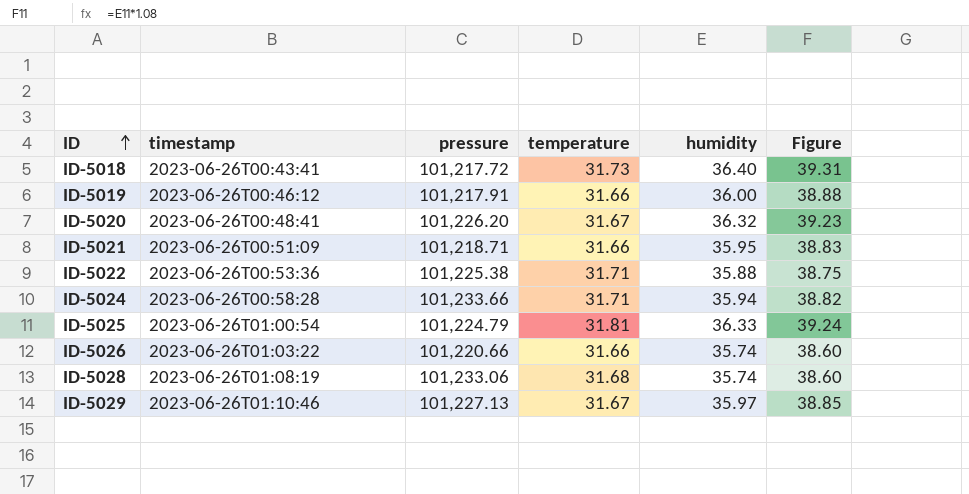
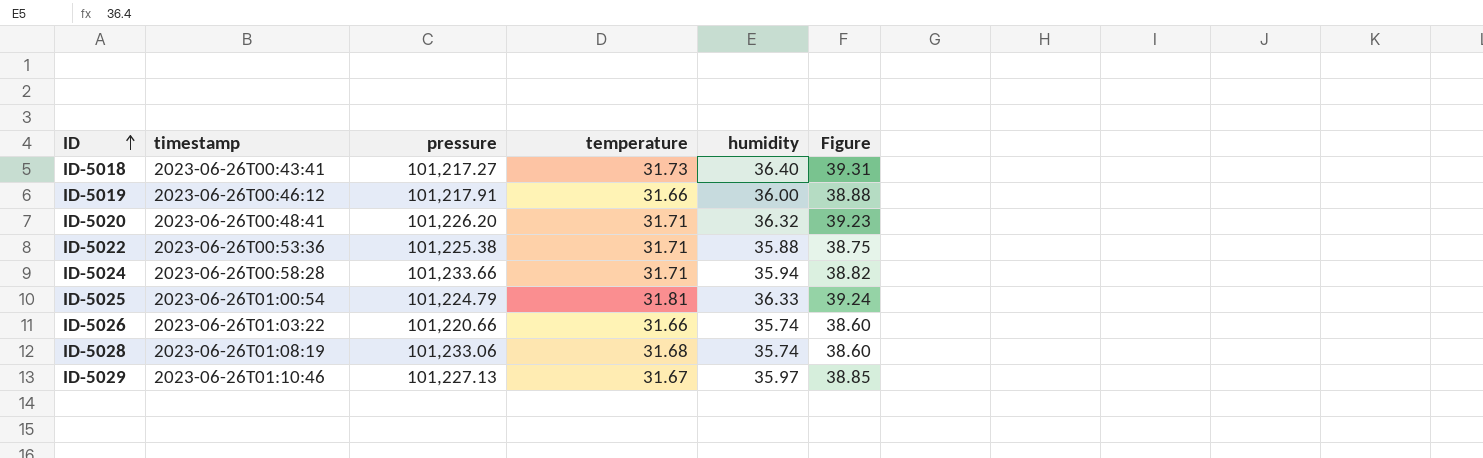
row ID-5021: 2023-06-26T00:51:09 | 101,218.71 | 31.66 | 35.95 | 38.83 -> none
ID-5018 | pressure: 101,217.72 -> 101,217.27
ID-5020 | temperature: 31.67 -> 31.71

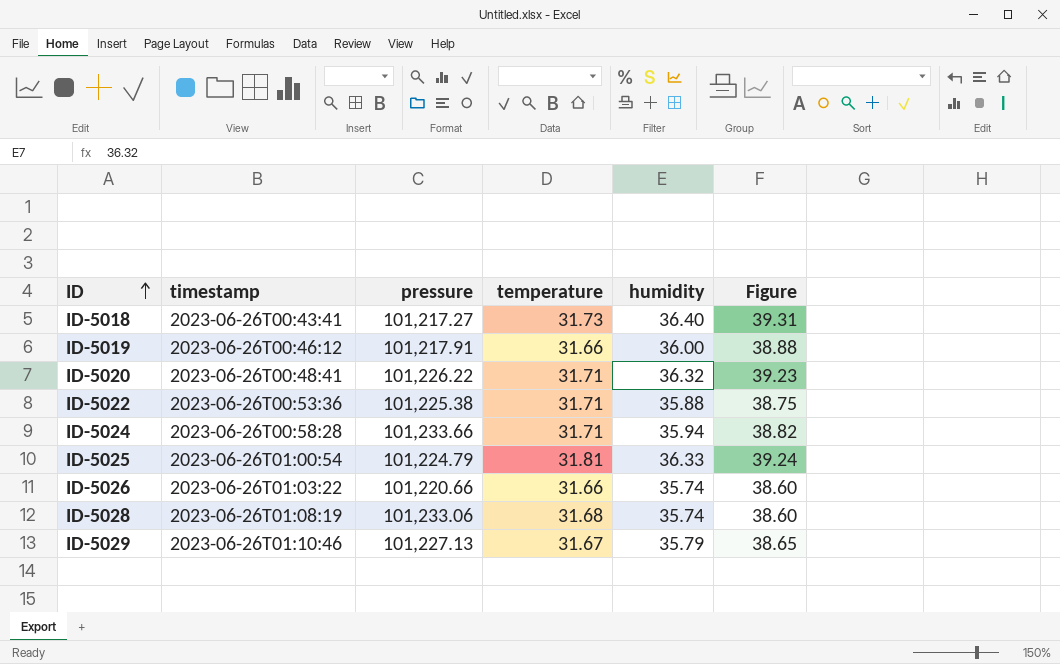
ID-5020 | pressure: 101,226.20 -> 101,226.22
ID-5029 | humidity: 35.97 -> 35.79
ID-5029 | Figure: 38.85 -> 38.65

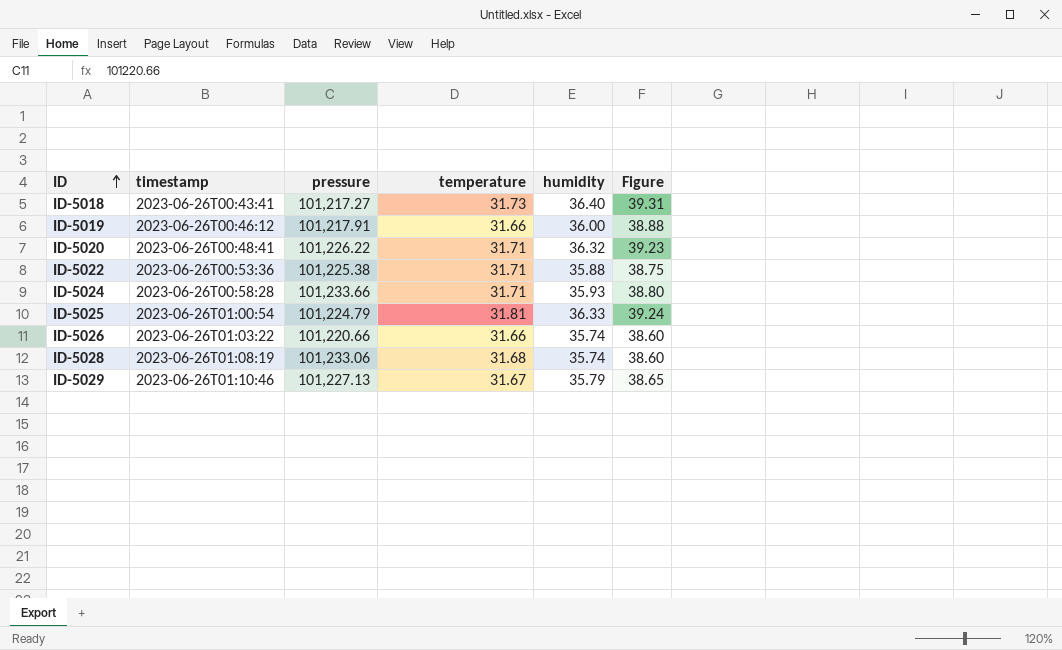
ID-5024 | humidity: 35.94 -> 35.93
ID-5024 | Figure: 38.82 -> 38.80

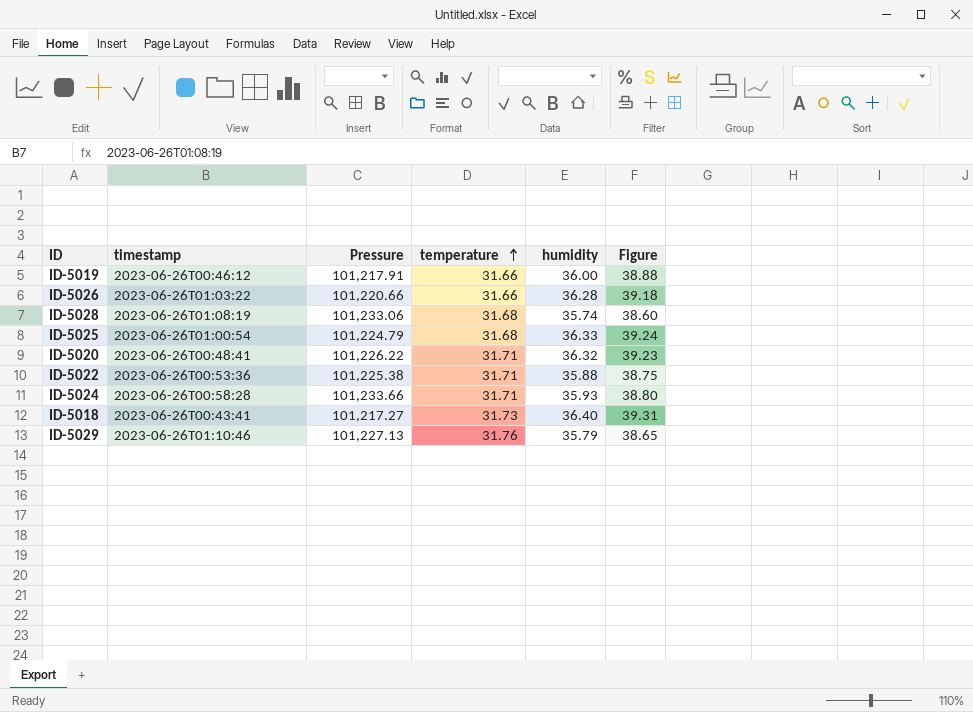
row order: ID ascending -> temperature ascending
column name: pressure -> Pressure
ID-5026 | humidity: 35.74 -> 36.28
ID-5026 | Figure: 38.60 -> 39.18
ID-5025 | temperature: 31.81 -> 31.68
ID-5029 | temperature: 31.67 -> 31.76

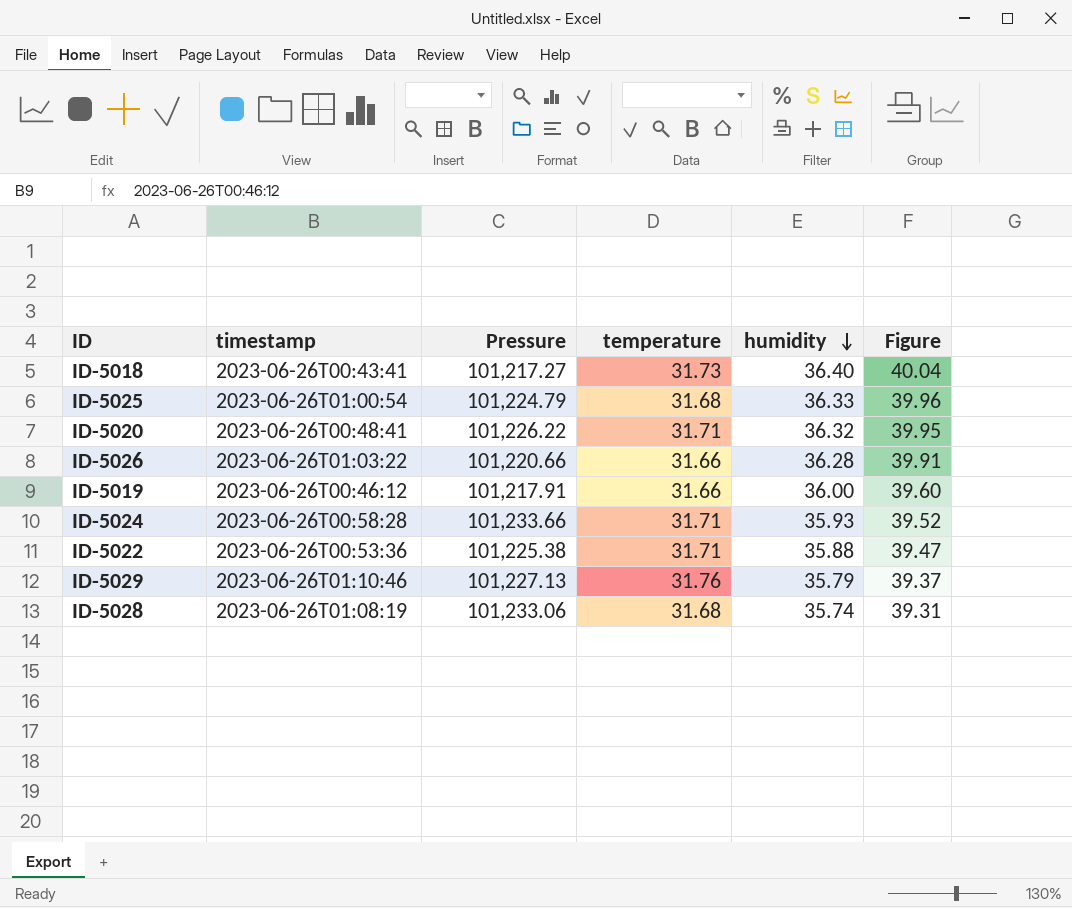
row order: temperature ascending -> humidity descending
column Figure | formula: [humidity] * 1.08 -> [humidity] * 1.1

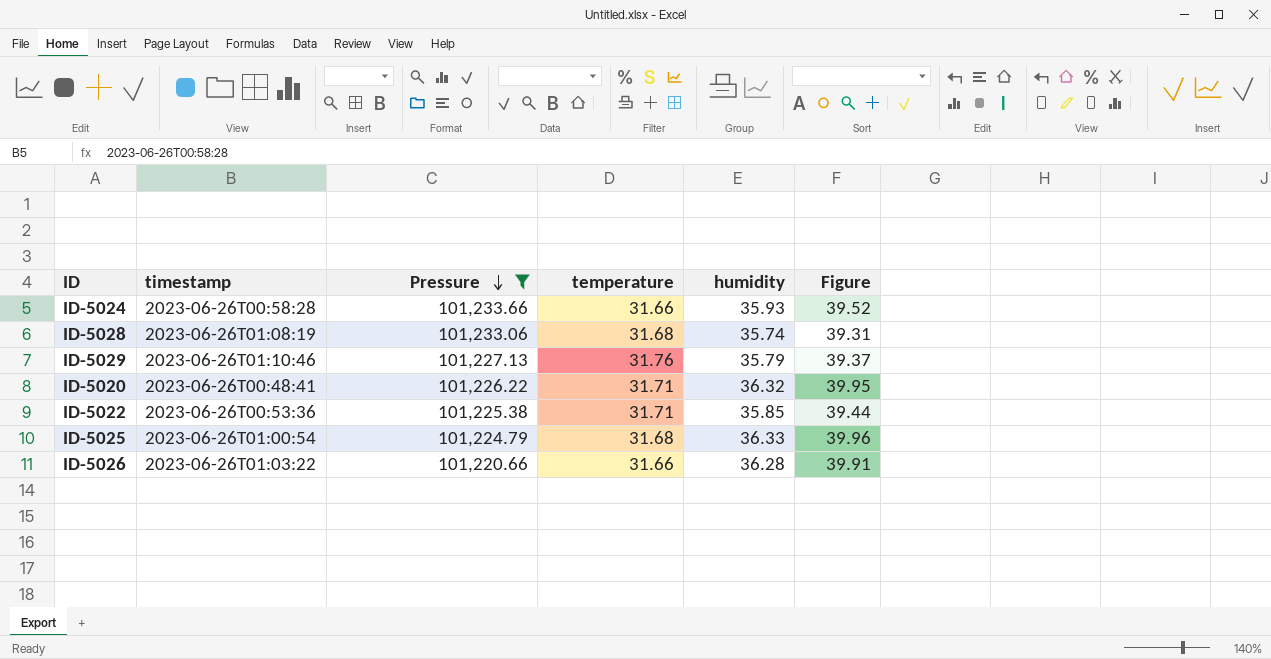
filter: none -> Pressure >= 101,220.66
row order: humidity descending -> Pressure descending
ID-5024 | temperature: 31.71 -> 31.66
ID-5022 | humidity: 35.88 -> 35.85
ID-5022 | Figure: 39.47 -> 39.44

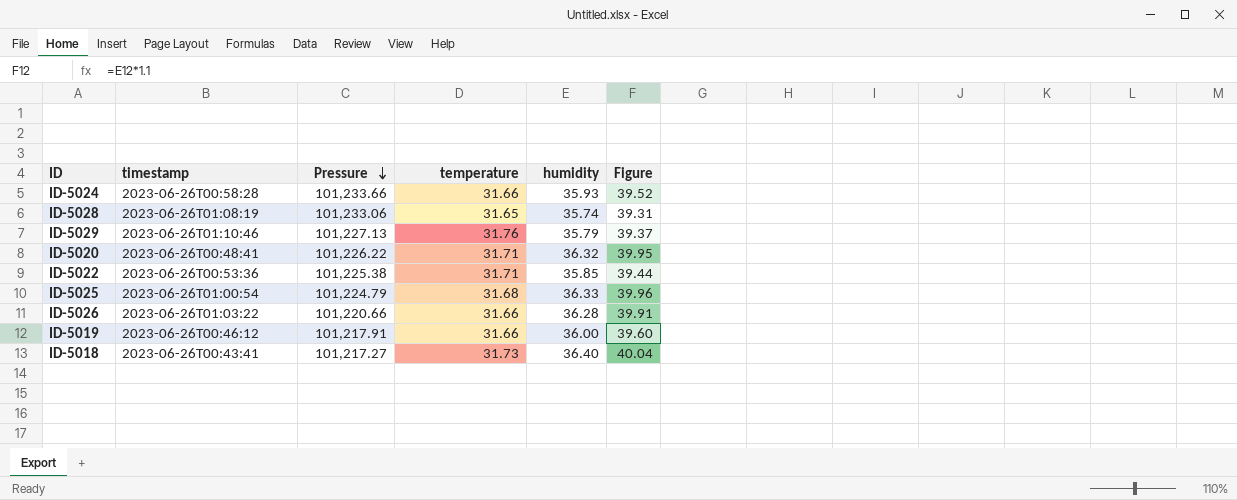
filter: Pressure >= 101,220.66 -> none
ID-5028 | temperature: 31.68 -> 31.65

